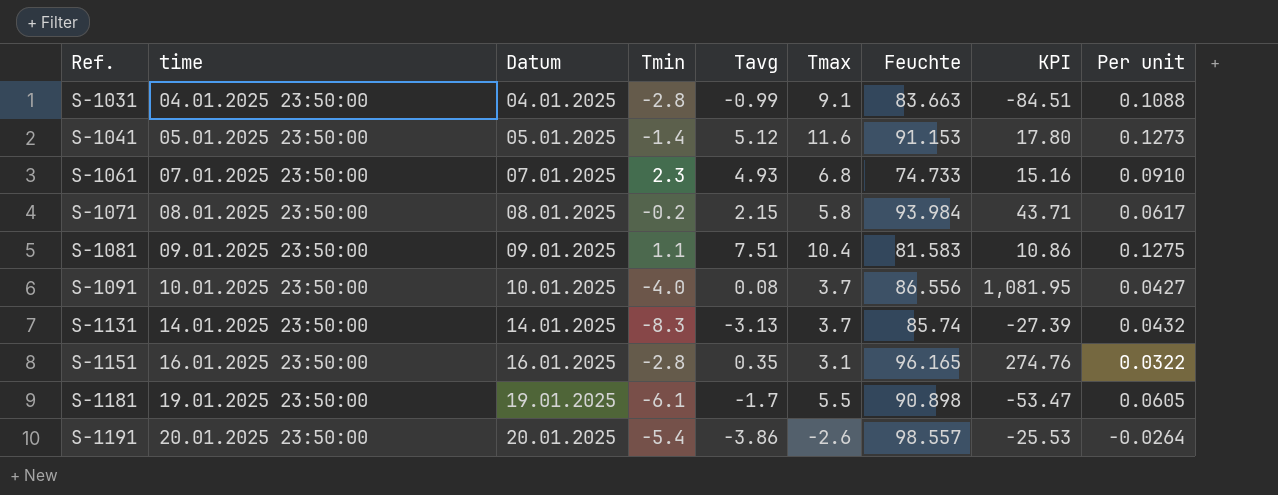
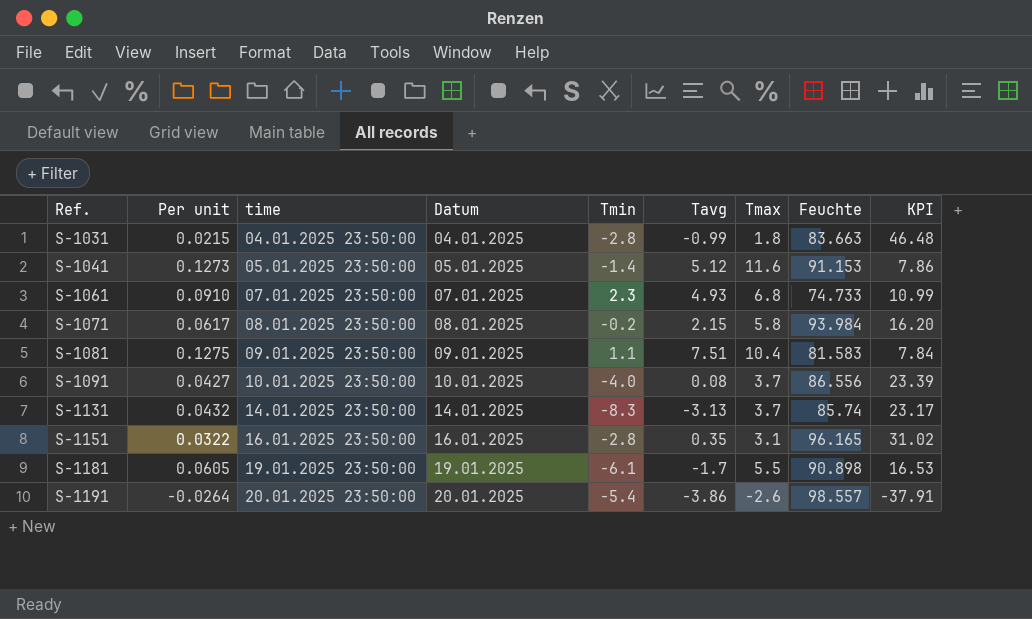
column Per unit | position: 9 -> 2
column KPI | formula: [Feuchte] / [Tavg] -> [Feuchte] / [Tmax]
S-1031 | Per unit: 0.1088 -> 0.0215
S-1031 | Tmax: 9.1 -> 1.8

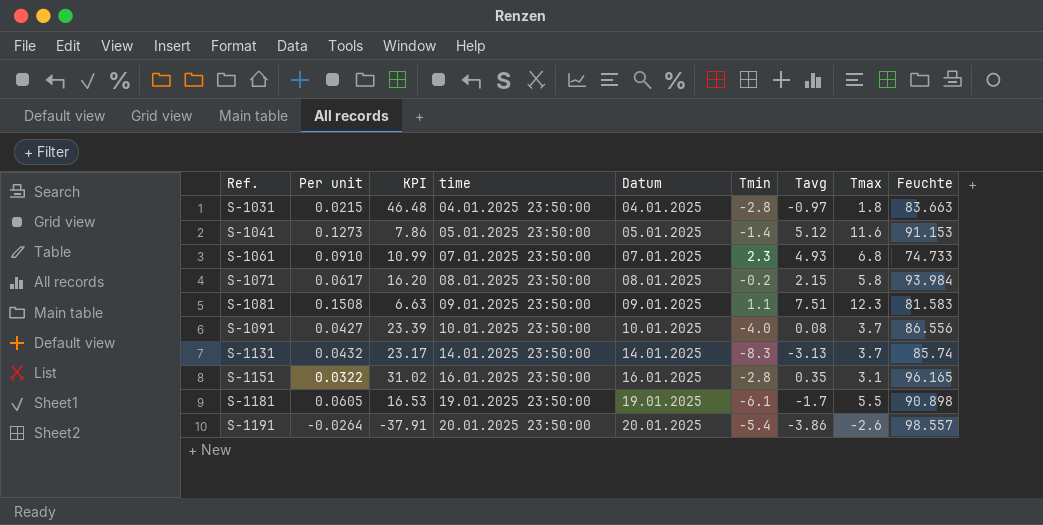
column KPI | position: 9 -> 3
S-1031 | Tavg: -0.99 -> -0.97
S-1081 | Per unit: 0.1275 -> 0.1508
S-1081 | KPI: 7.84 -> 6.63
S-1081 | Tmax: 10.4 -> 12.3

